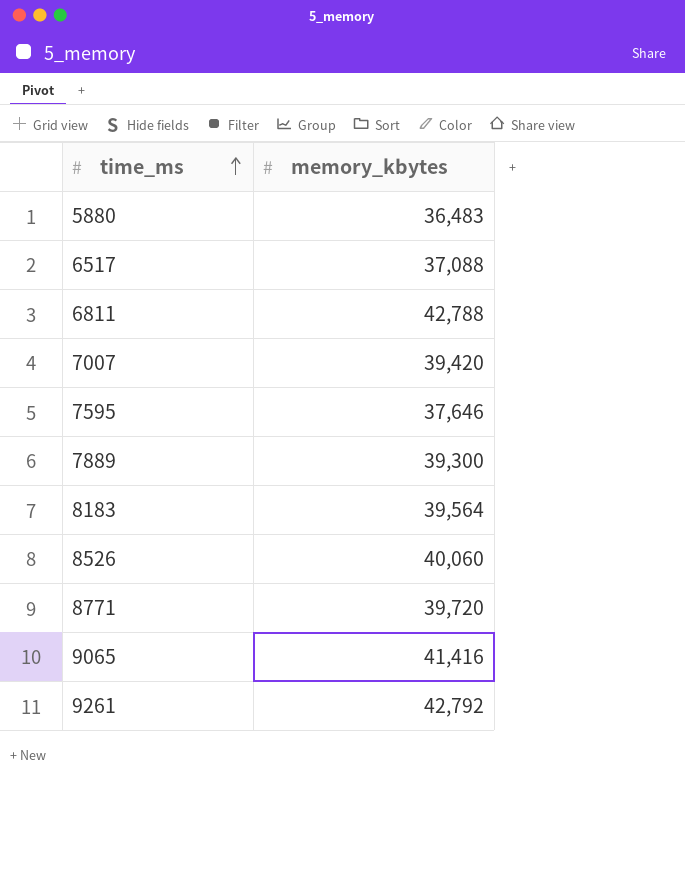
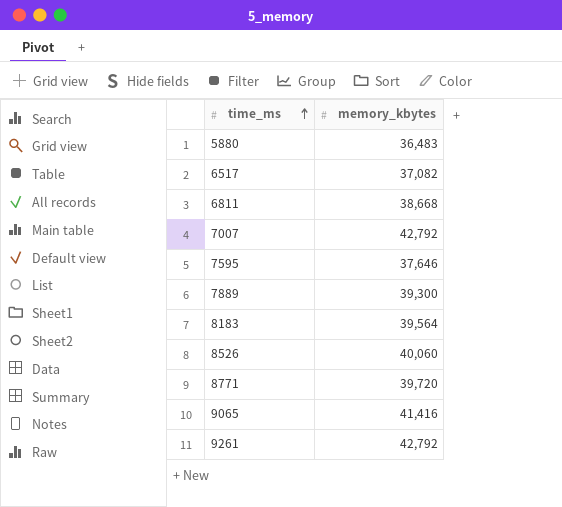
6517 | memory_kbytes: 37,088 -> 37,082
6811 | memory_kbytes: 42,788 -> 38,668
7007 | memory_kbytes: 39,420 -> 42,792

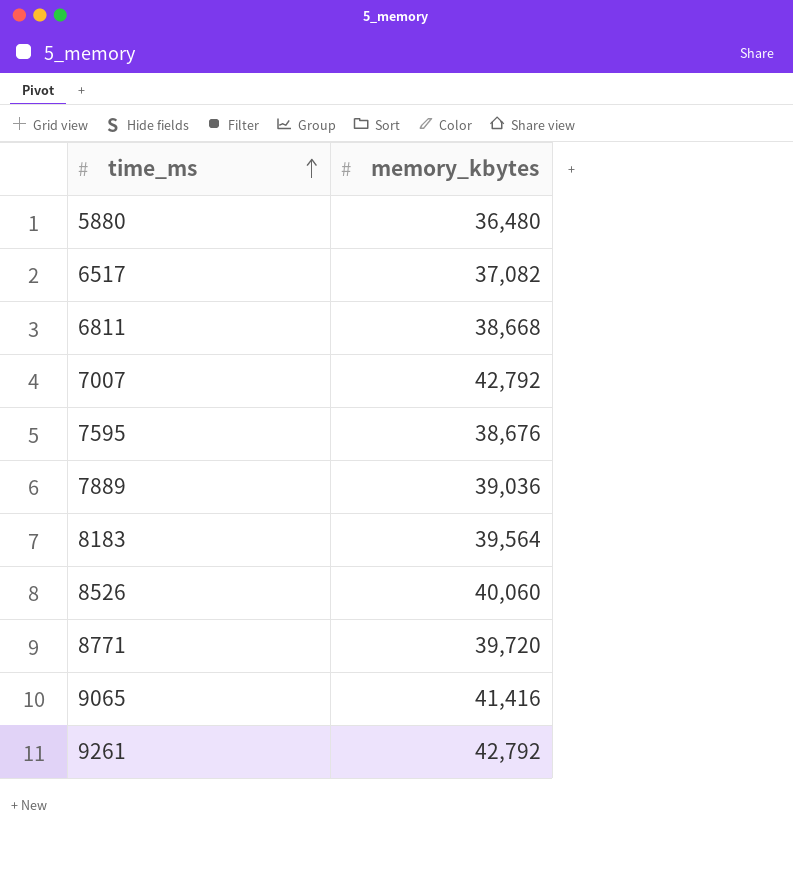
5880 | memory_kbytes: 36,483 -> 36,480
7595 | memory_kbytes: 37,646 -> 38,676
7889 | memory_kbytes: 39,300 -> 39,036

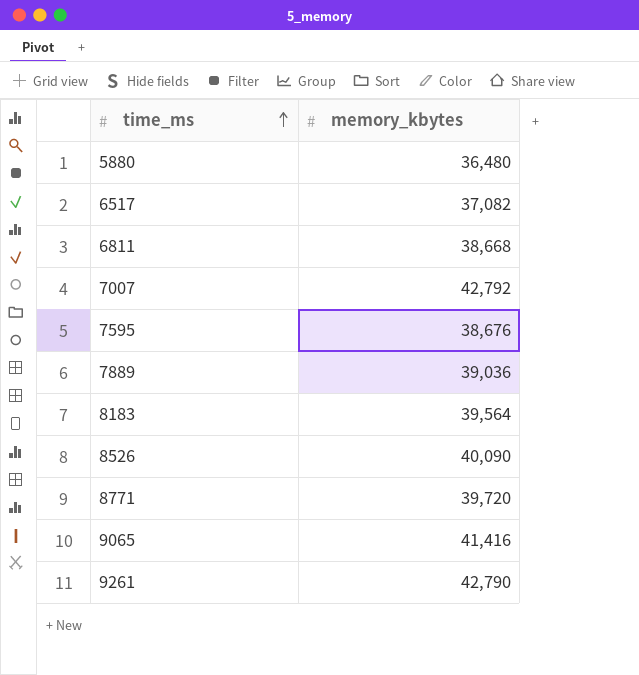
8526 | memory_kbytes: 40,060 -> 40,090
9261 | memory_kbytes: 42,792 -> 42,790

